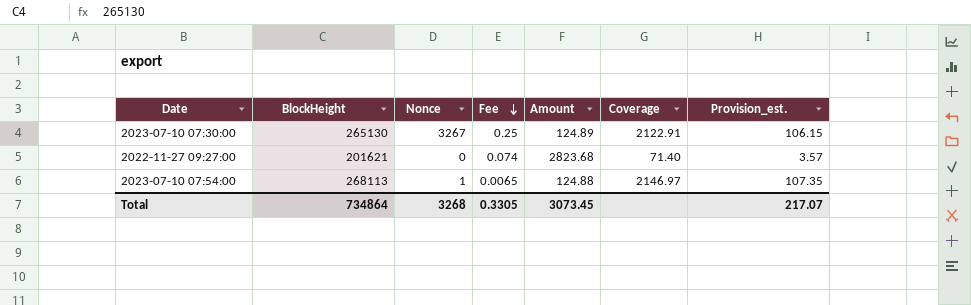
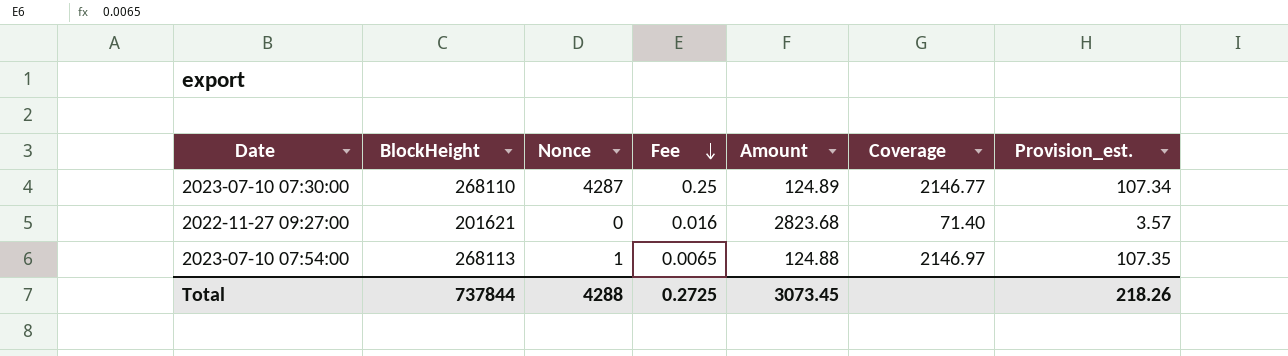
2023-07-10 07:30:00 | BlockHeight: 265130 -> 268110
2023-07-10 07:30:00 | Nonce: 3267 -> 4287
2023-07-10 07:30:00 | Coverage: 2122.91 -> 2146.77
2023-07-10 07:30:00 | Provision_est.: 106.15 -> 107.34
2022-11-27 09:27:00 | Fee: 0.074 -> 0.016
Total | BlockHeight: 734864 -> 737844
Total | Nonce: 3268 -> 4288
Total | Fee: 0.3305 -> 0.2725
Total | Provision_est.: 217.07 -> 218.26

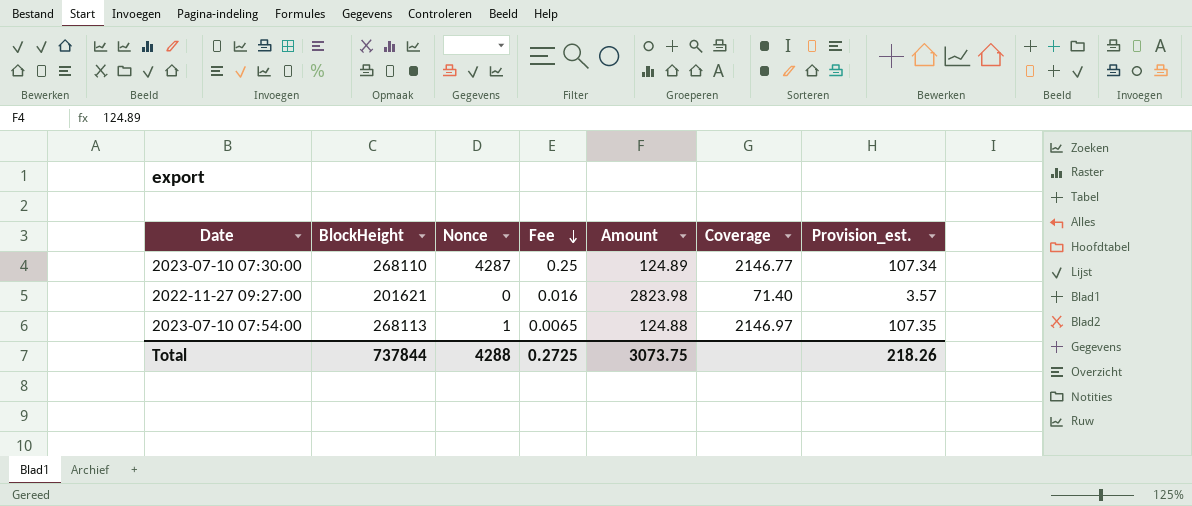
2022-11-27 09:27:00 | Amount: 2823.68 -> 2823.98
Total | Amount: 3073.45 -> 3073.75

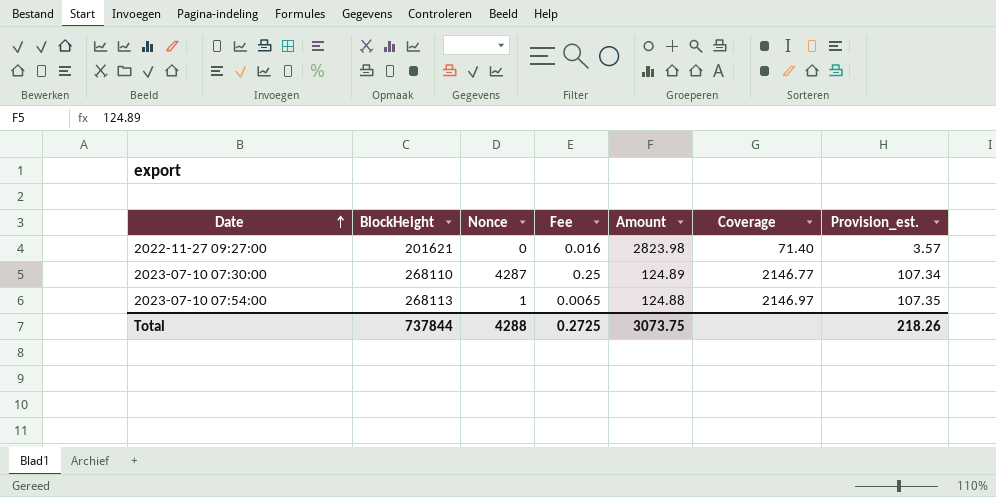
row order: Fee descending -> Date ascending

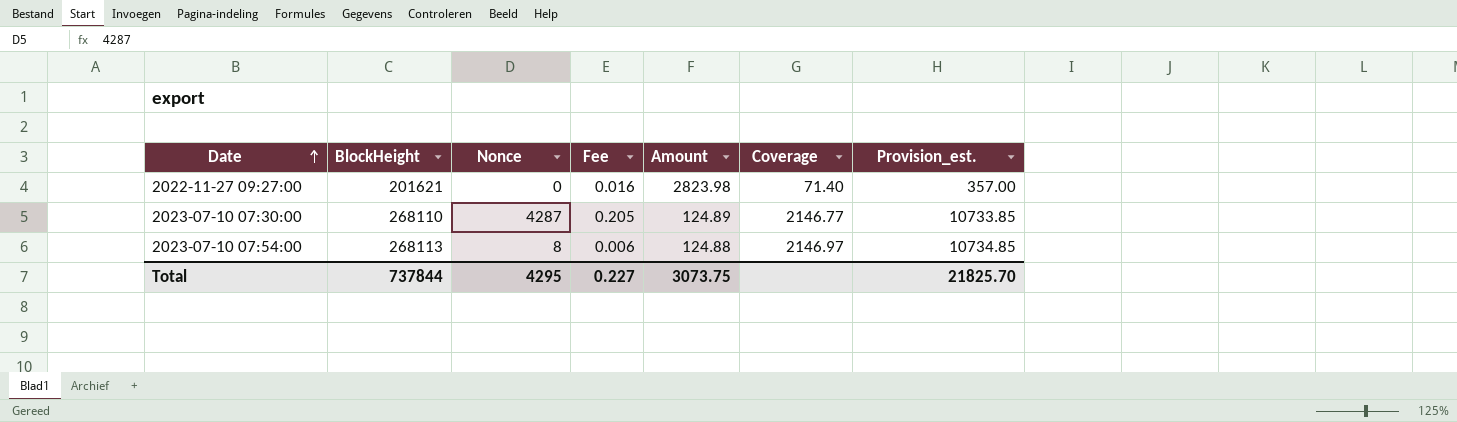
column Provision_est. | formula: [Coverage] * 0.05 -> [Coverage] * 5
2023-07-10 07:30:00 | Fee: 0.25 -> 0.205
2023-07-10 07:54:00 | Nonce: 1 -> 8
2023-07-10 07:54:00 | Fee: 0.0065 -> 0.006
Total | Nonce: 4288 -> 4295
Total | Fee: 0.2725 -> 0.227
Total | Provision_est.: 218.26 -> 21825.70

